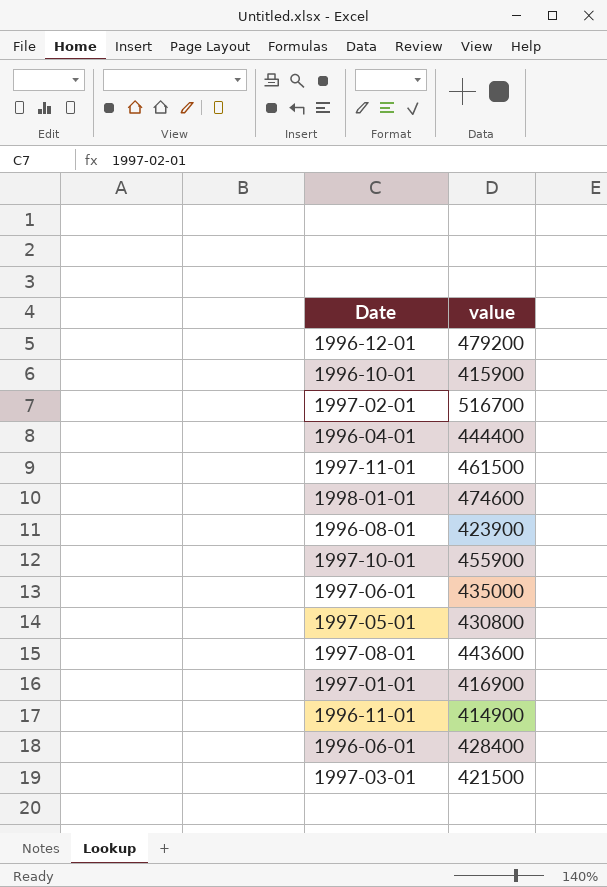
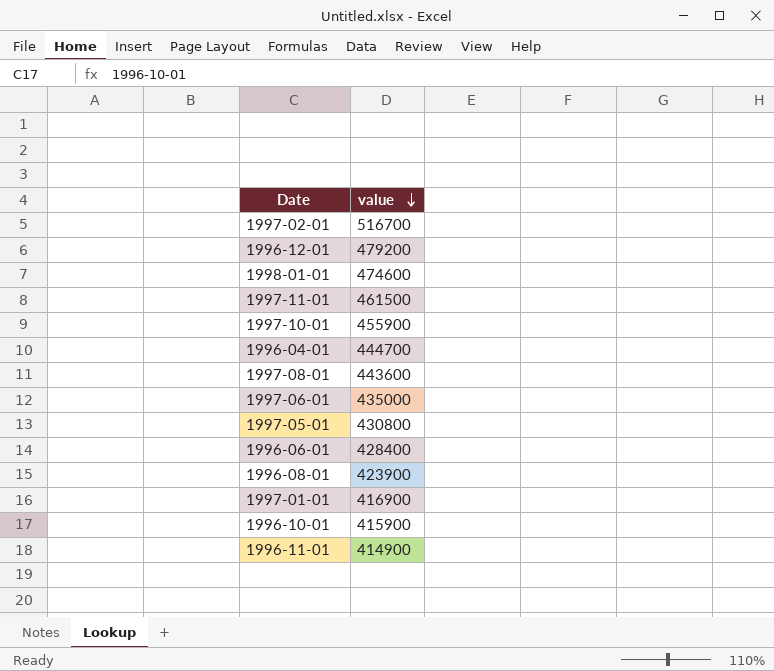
row order: none -> value descending
row 1997-03-01: 421500 -> none
1996-04-01 | value: 444400 -> 444700

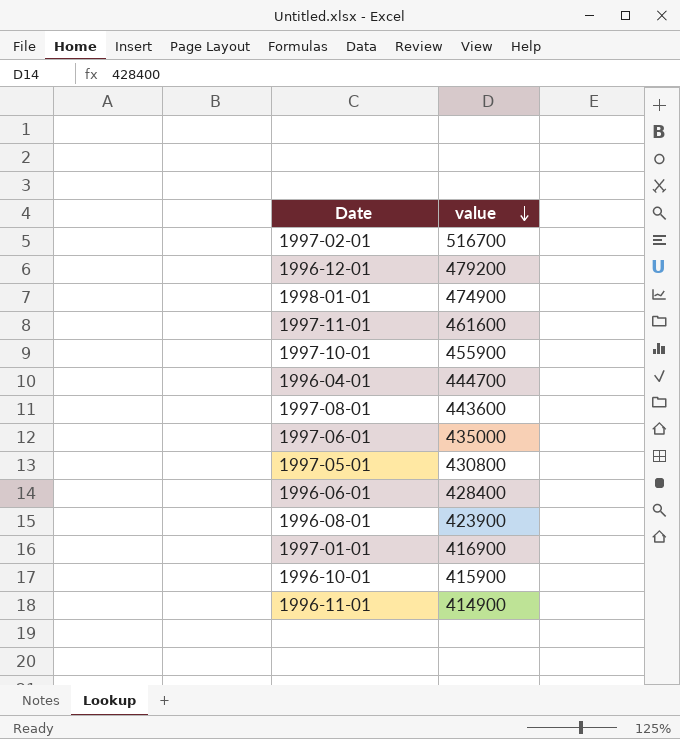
1998-01-01 | value: 474600 -> 474900
1997-11-01 | value: 461500 -> 461600

